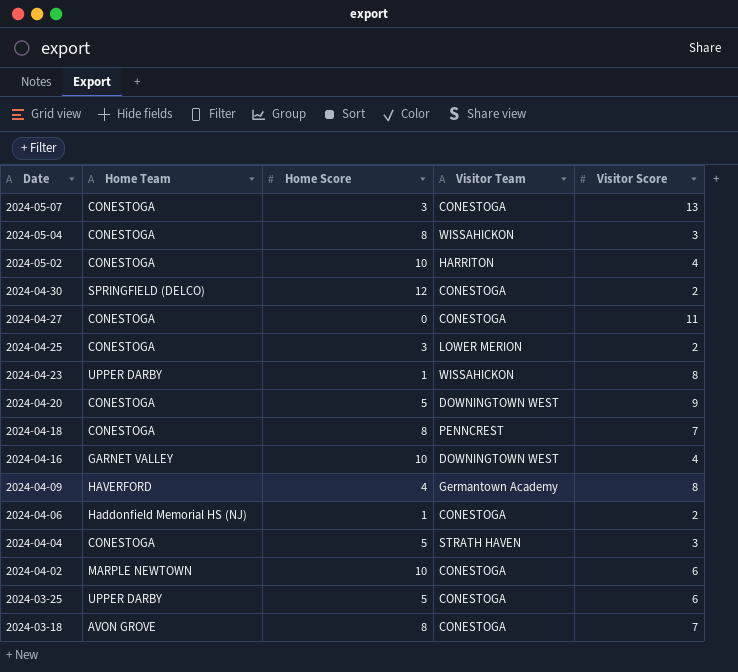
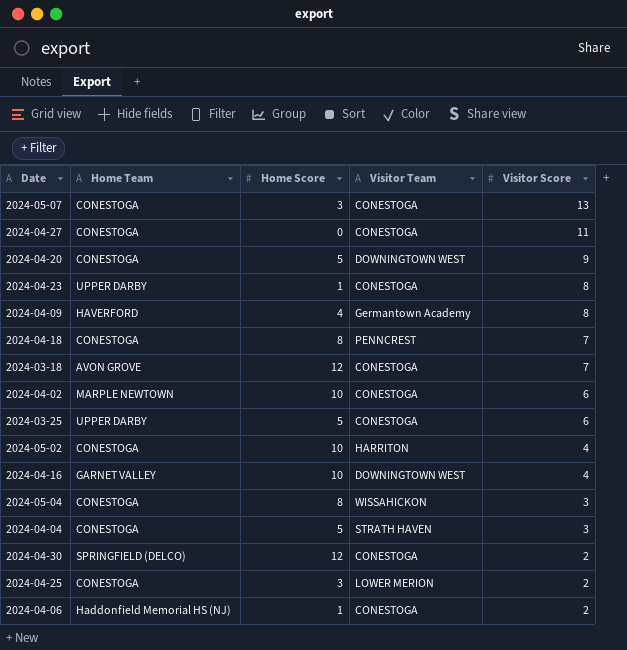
row order: Date descending -> Visitor Score descending
2024-04-23 | Visitor Team: WISSAHICKON -> CONESTOGA
2024-03-18 | Home Score: 8 -> 12

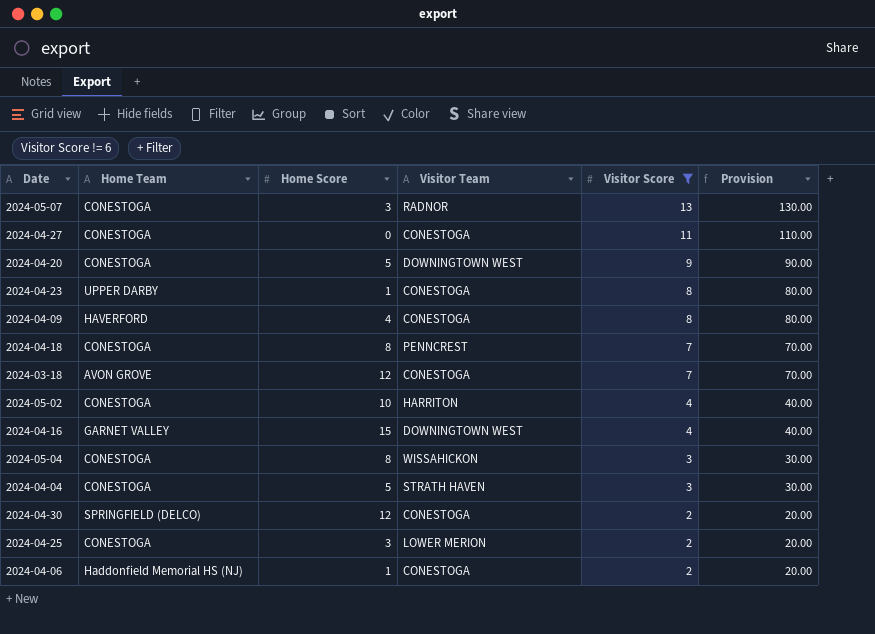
filter: none -> Visitor Score != 6
column Provision | formula: none -> [Visitor Score] * 10
2024-05-07 | Visitor Team: CONESTOGA -> RADNOR
2024-04-09 | Visitor Team: Germantown Academy -> CONESTOGA
2024-04-16 | Home Score: 10 -> 15

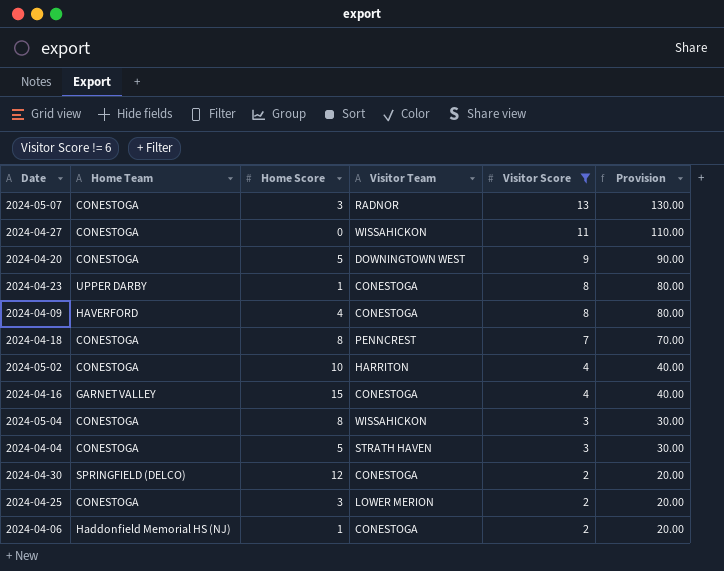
row 2024-03-18: AVON GROVE | 12 | CONESTOGA | 7 | 70.00 -> none
2024-04-27 | Visitor Team: CONESTOGA -> WISSAHICKON
2024-04-16 | Visitor Team: DOWNINGTOWN WEST -> CONESTOGA

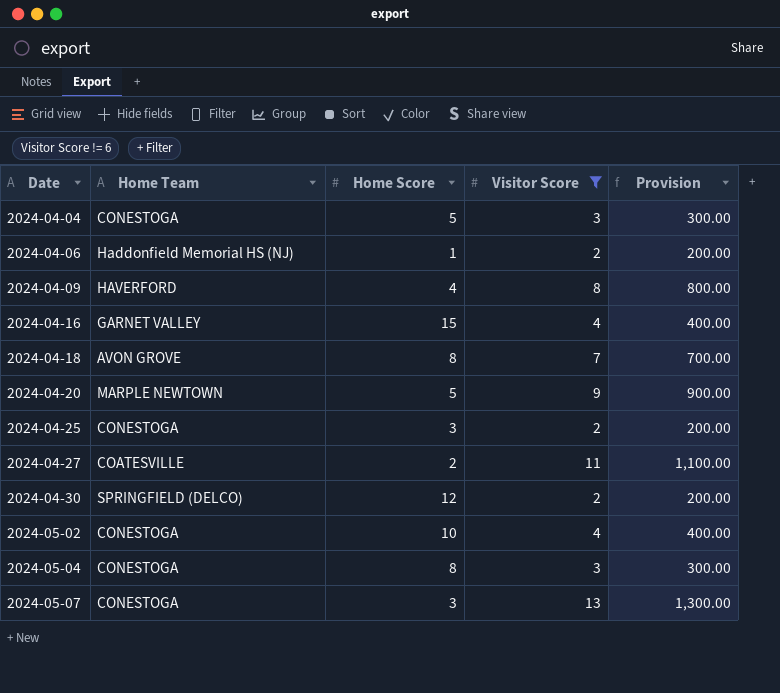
row order: Visitor Score descending -> Date ascending
column Visitor Team | position: 4 -> none
column Provision | formula: [Visitor Score] * 10 -> [Visitor Score] * 100
row 2024-04-23: UPPER DARBY | 1 | CONESTOGA | 8 | 80.00 -> none
2024-04-18 | Home Team: CONESTOGA -> AVON GROVE
2024-04-20 | Home Team: CONESTOGA -> MARPLE NEWTOWN
2024-04-27 | Home Team: CONESTOGA -> COATESVILLE
2024-04-27 | Home Score: 0 -> 2

